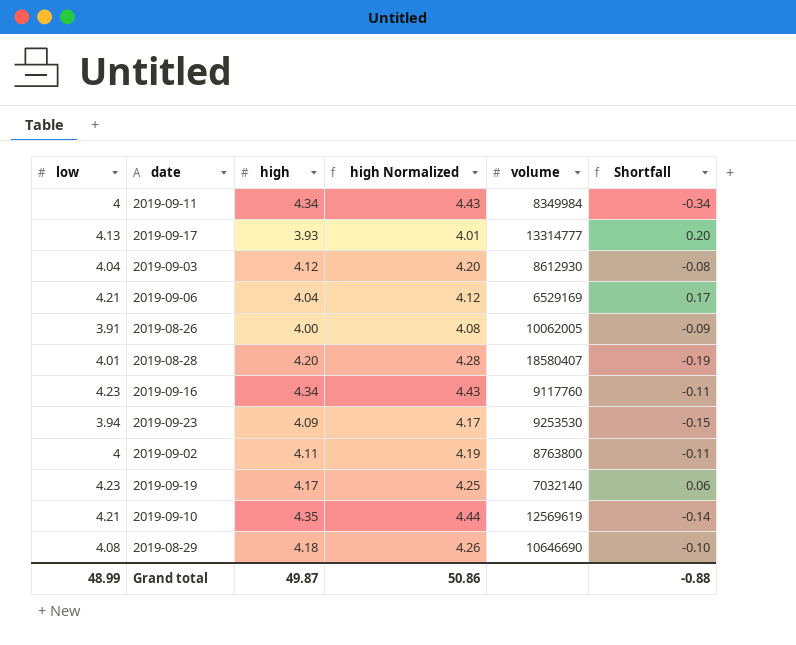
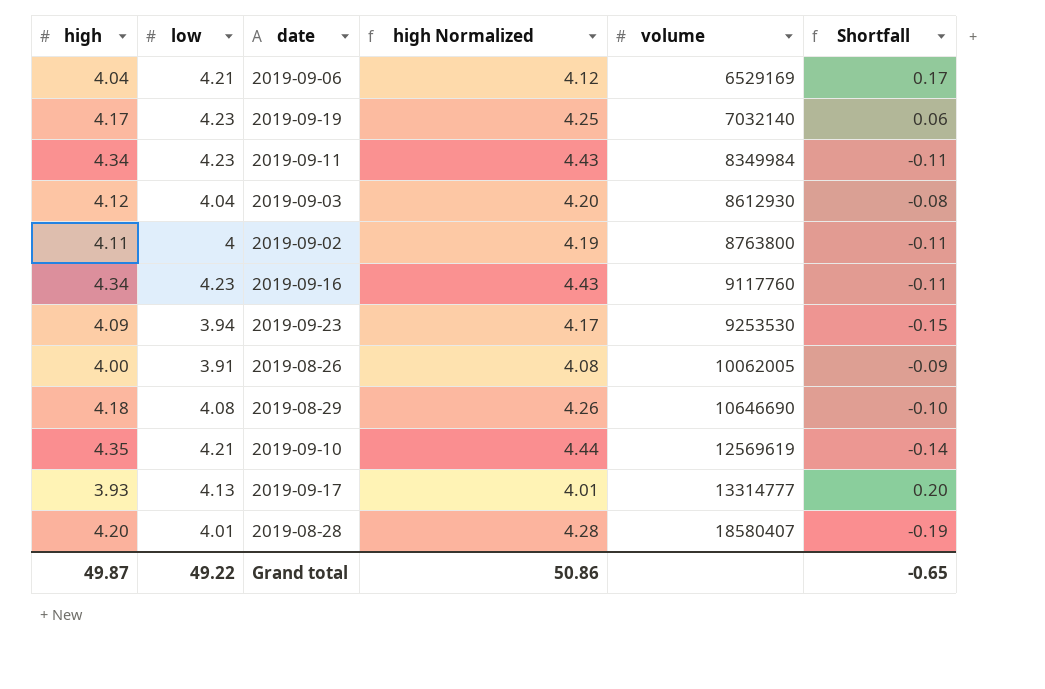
row order: none -> volume ascending
column high | position: 3 -> 1
2019-09-11 | low: 4 -> 4.23
2019-09-11 | Shortfall: -0.34 -> -0.11
Grand total | low: 48.99 -> 49.22
Grand total | Shortfall: -0.88 -> -0.65

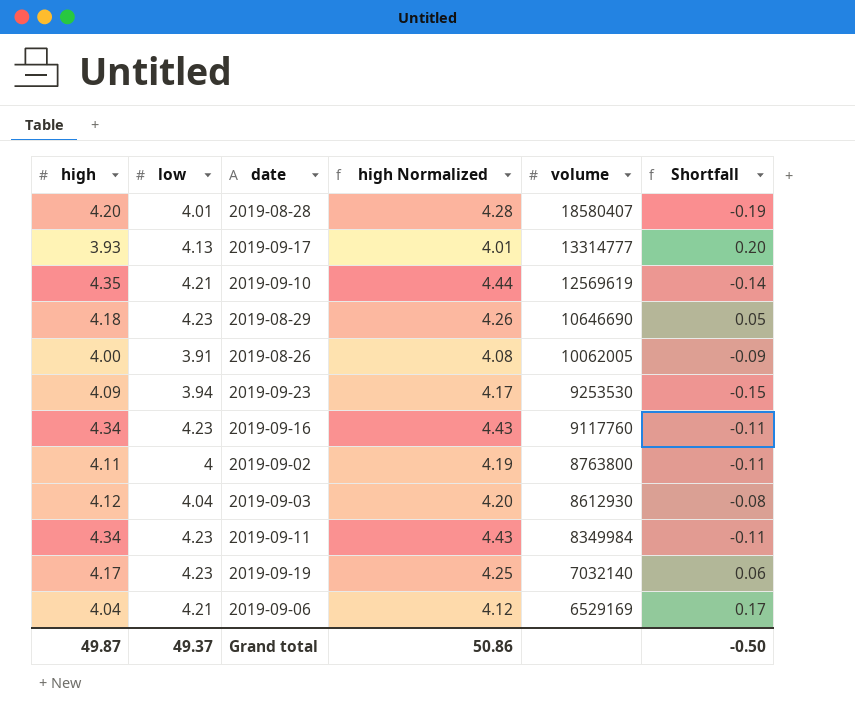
row order: volume ascending -> volume descending
2019-08-29 | low: 4.08 -> 4.23
2019-08-29 | Shortfall: -0.10 -> 0.05
Grand total | low: 49.22 -> 49.37
Grand total | Shortfall: -0.65 -> -0.50

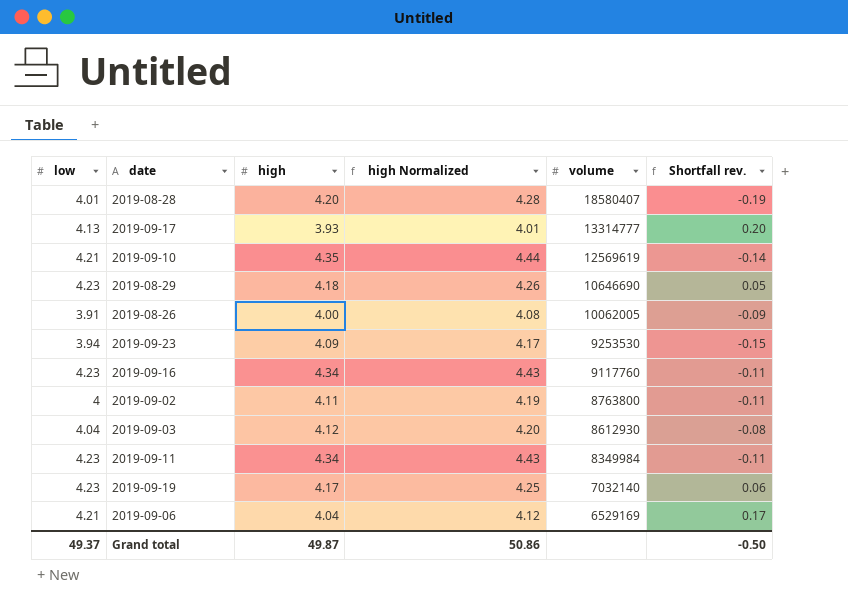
column high | position: 1 -> 3
column name: Shortfall -> Shortfall rev.

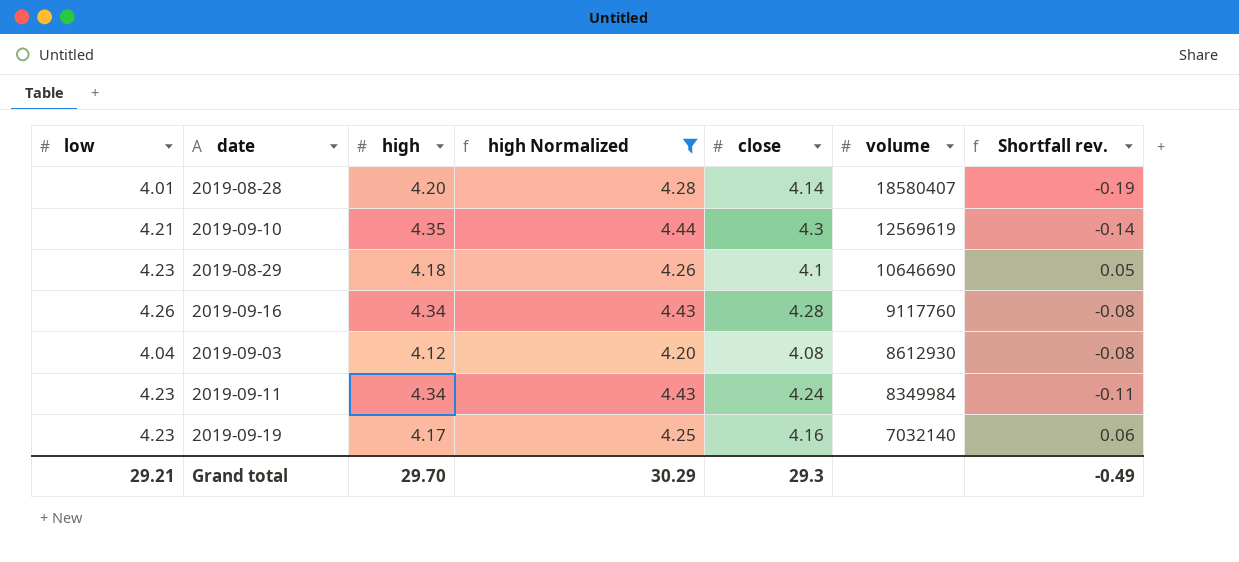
filter: none -> high Normalized >= 4.20
column close | position: none -> 5
2019-09-16 | low: 4.23 -> 4.26
2019-09-16 | Shortfall rev.: -0.11 -> -0.08
Grand total | low: 49.37 -> 29.21
Grand total | high: 49.87 -> 29.70
Grand total | high Normalized: 50.86 -> 30.29
Grand total | Shortfall rev.: -0.50 -> -0.49

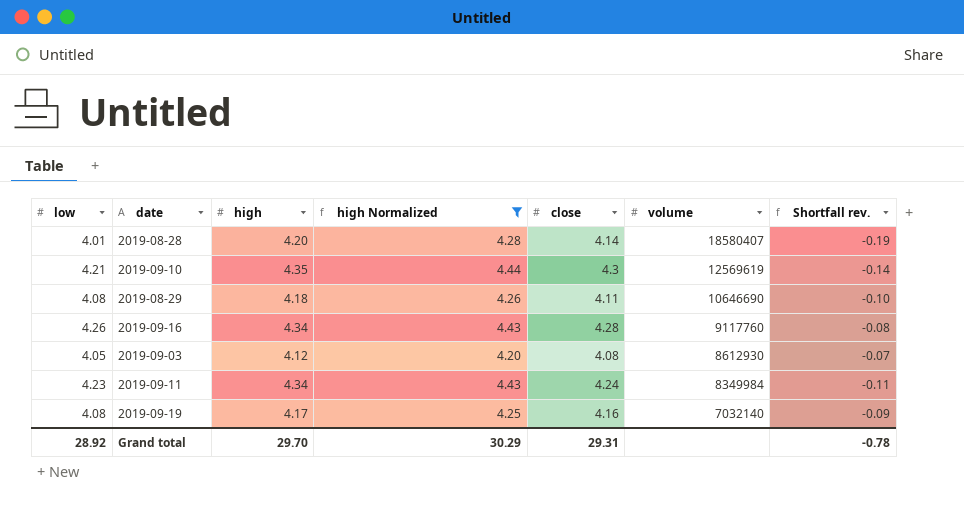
2019-08-29 | low: 4.23 -> 4.08
2019-08-29 | close: 4.1 -> 4.11
2019-08-29 | Shortfall rev.: 0.05 -> -0.10
2019-09-03 | low: 4.04 -> 4.05
2019-09-03 | Shortfall rev.: -0.08 -> -0.07
2019-09-19 | low: 4.23 -> 4.08
2019-09-19 | Shortfall rev.: 0.06 -> -0.09
Grand total | low: 29.21 -> 28.92
Grand total | close: 29.3 -> 29.31
Grand total | Shortfall rev.: -0.49 -> -0.78

